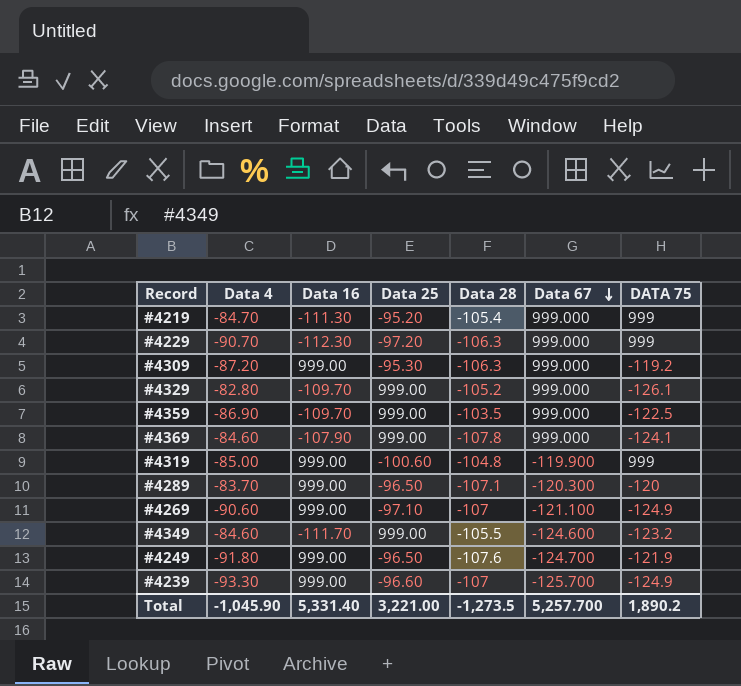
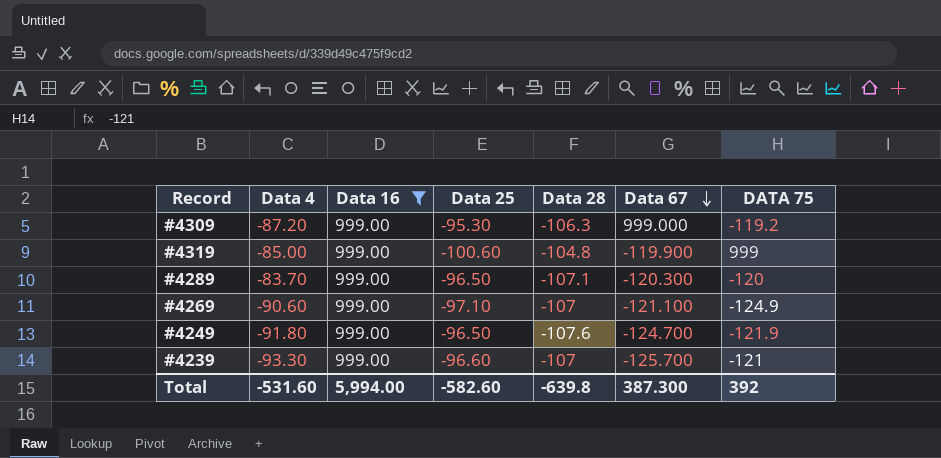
filter: none -> Data 16 = 999.00
#4239 | DATA 75: -124.9 -> -121
Total | Data 4: -1,045.90 -> -531.60
Total | Data 16: 5,331.40 -> 5,994.00
Total | Data 25: 3,221.00 -> -582.60
Total | Data 28: -1,273.5 -> -639.8
Total | Data 67: 5,257.700 -> 387.300
Total | DATA 75: 1,890.2 -> 392

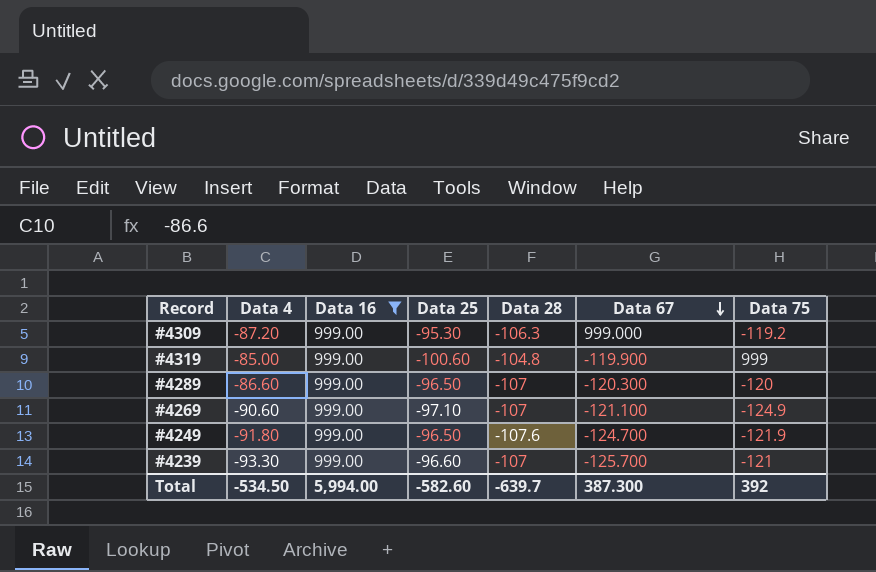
column name: DATA 75 -> Data 75
#4289 | Data 4: -83.70 -> -86.60
#4289 | Data 28: -107.1 -> -107
Total | Data 4: -531.60 -> -534.50
Total | Data 28: -639.8 -> -639.7

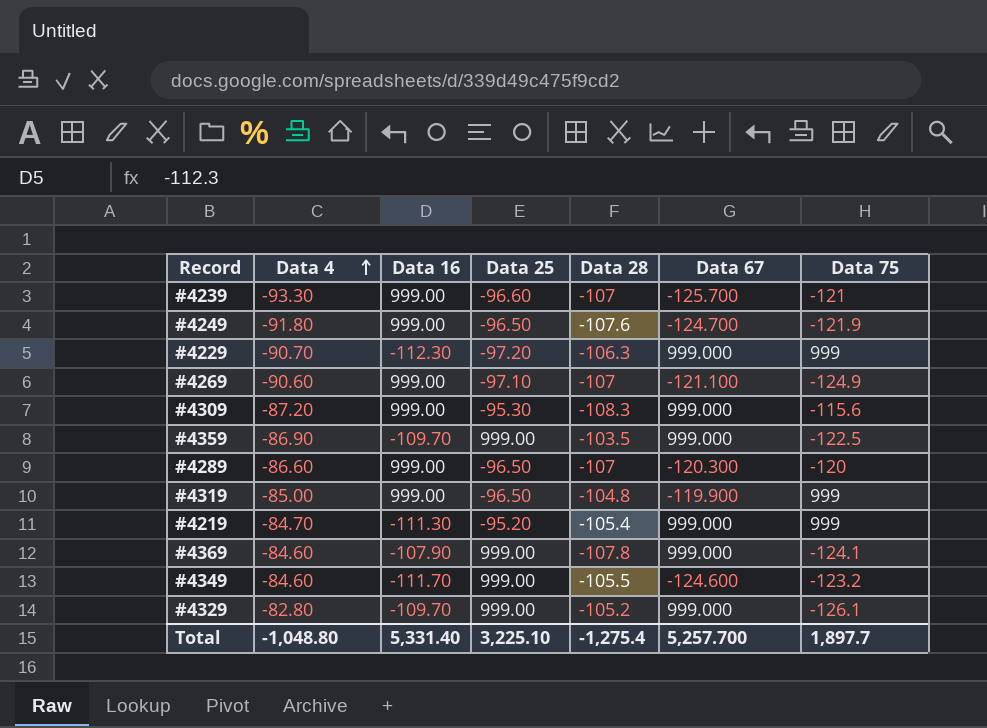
filter: Data 16 = 999.00 -> none
row order: Data 67 descending -> Data 4 ascending
#4309 | Data 28: -106.3 -> -108.3
#4309 | Data 75: -119.2 -> -115.6
#4319 | Data 25: -100.60 -> -96.50
Total | Data 4: -534.50 -> -1,048.80
Total | Data 16: 5,994.00 -> 5,331.40
Total | Data 25: -582.60 -> 3,225.10
Total | Data 28: -639.7 -> -1,275.4
Total | Data 67: 387.300 -> 5,257.700
Total | Data 75: 392 -> 1,897.7

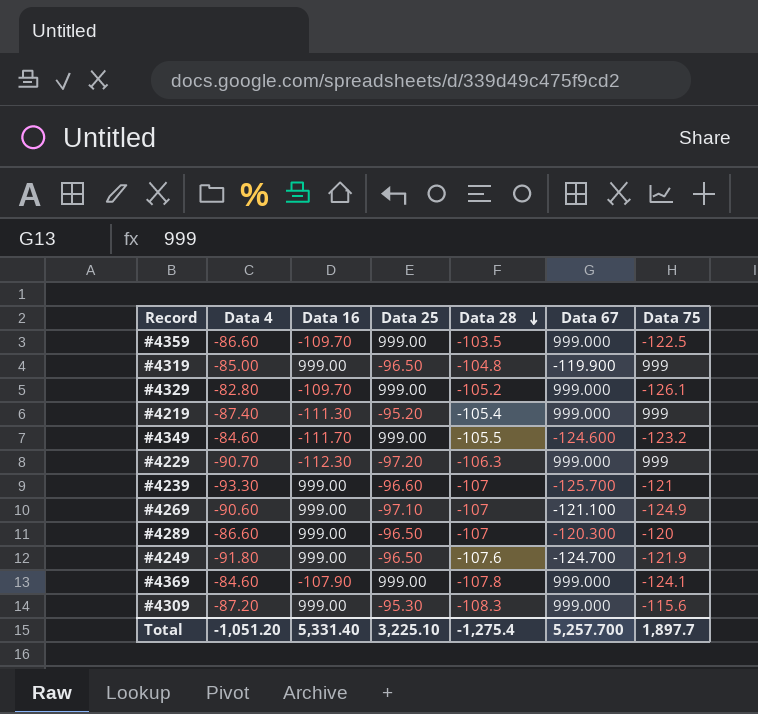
row order: Data 4 ascending -> Data 28 descending
#4359 | Data 4: -86.90 -> -86.60
#4219 | Data 4: -84.70 -> -87.40
Total | Data 4: -1,048.80 -> -1,051.20

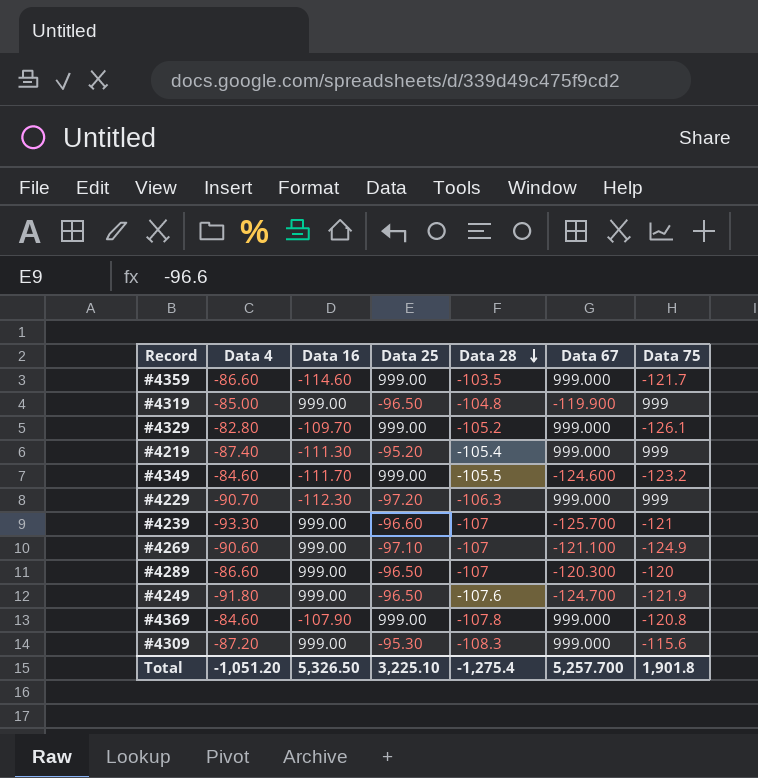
#4359 | Data 16: -109.70 -> -114.60
#4359 | Data 75: -122.5 -> -121.7
#4369 | Data 75: -124.1 -> -120.8
Total | Data 16: 5,331.40 -> 5,326.50
Total | Data 75: 1,897.7 -> 1,901.8

